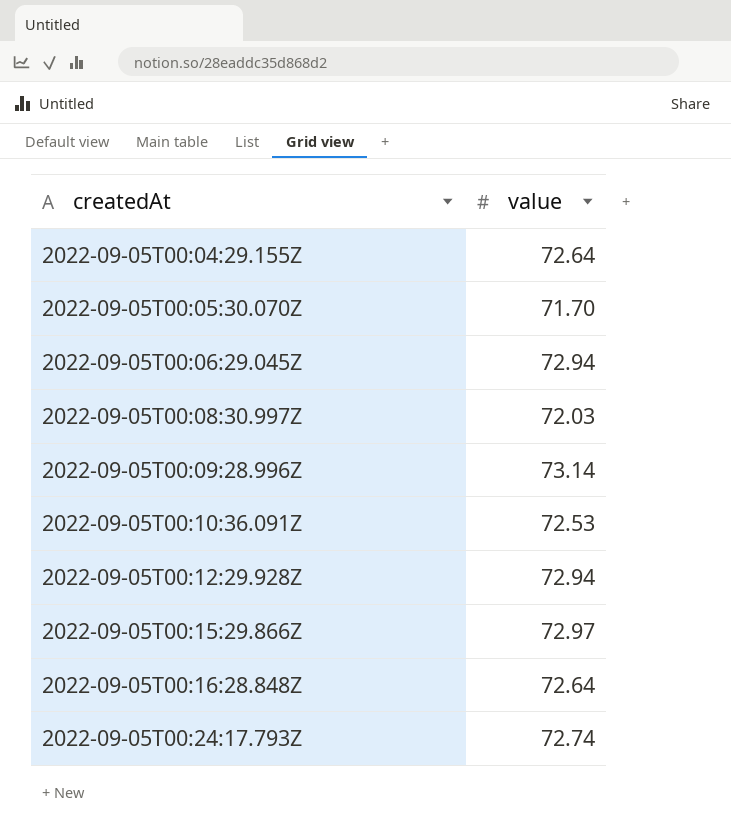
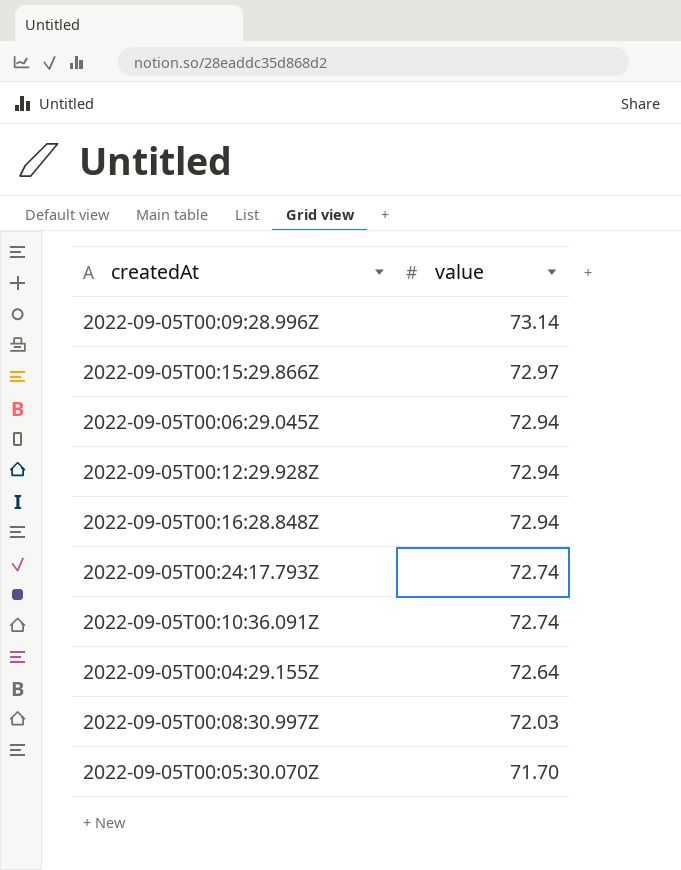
row order: createdAt ascending -> value descending
2022-09-05T00:16:28.848Z | value: 72.64 -> 72.94
2022-09-05T00:10:36.091Z | value: 72.53 -> 72.74

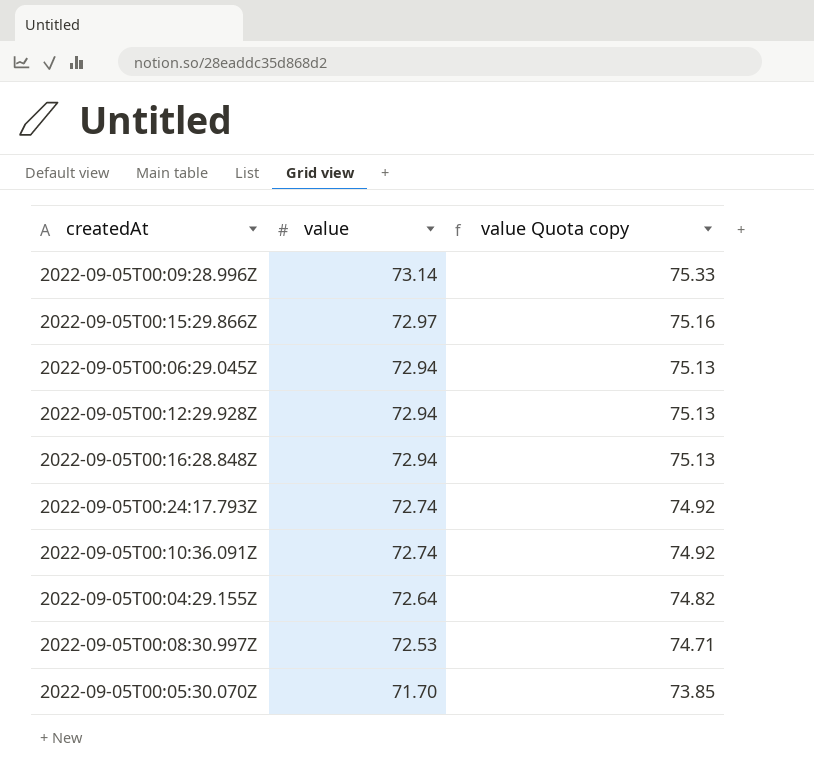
column value Quota copy | formula: none -> [value] * 1.03
2022-09-05T00:08:30.997Z | value: 72.03 -> 72.53

